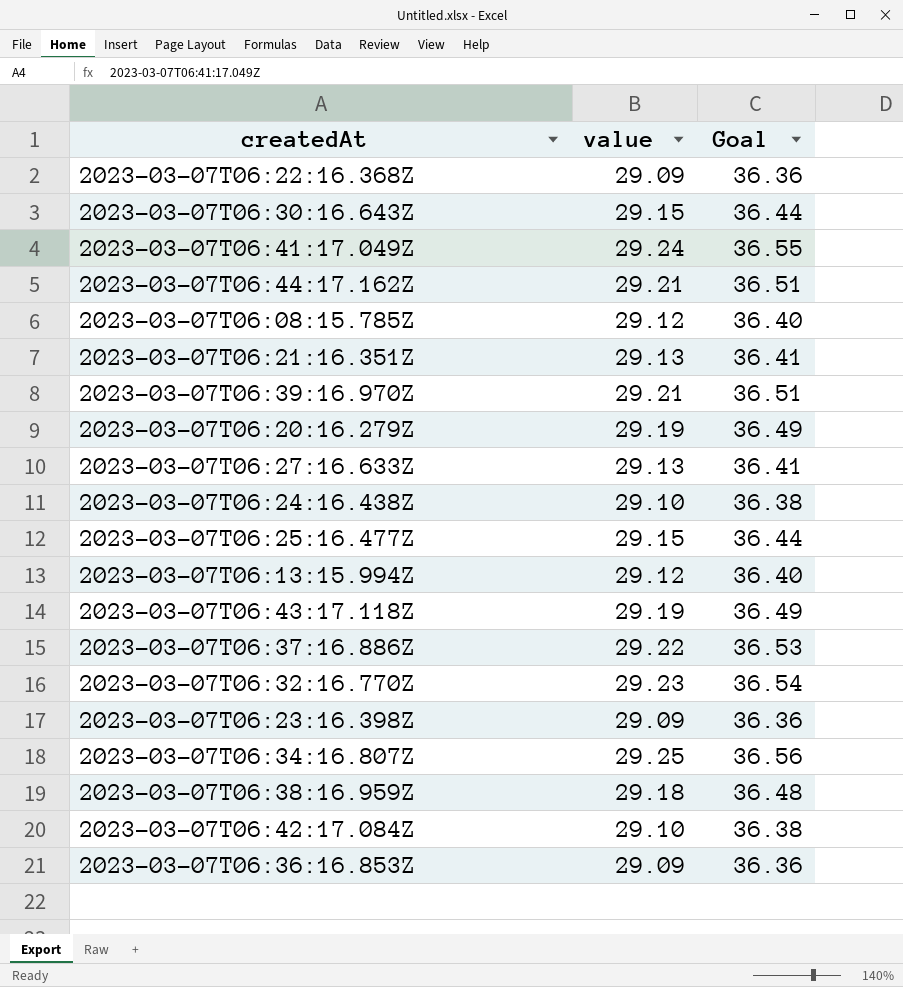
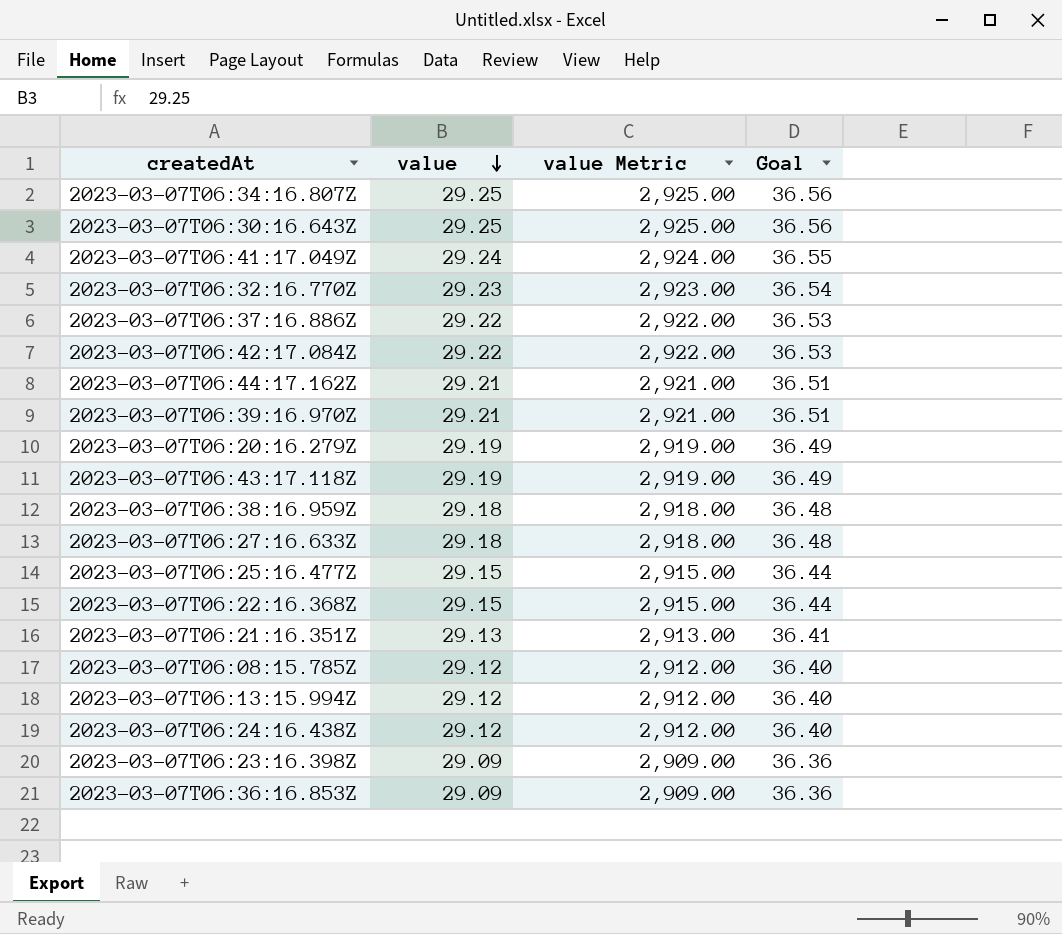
row order: none -> value descending
column value Metric | formula: none -> [value] * 100
2023-03-07T06:30:16.643Z | value: 29.15 -> 29.25
2023-03-07T06:30:16.643Z | Goal: 36.44 -> 36.56
2023-03-07T06:42:17.084Z | value: 29.10 -> 29.22
2023-03-07T06:42:17.084Z | Goal: 36.38 -> 36.53
2023-03-07T06:27:16.633Z | value: 29.13 -> 29.18
2023-03-07T06:27:16.633Z | Goal: 36.41 -> 36.48
2023-03-07T06:22:16.368Z | value: 29.09 -> 29.15
2023-03-07T06:22:16.368Z | Goal: 36.36 -> 36.44
2023-03-07T06:24:16.438Z | value: 29.10 -> 29.12
2023-03-07T06:24:16.438Z | Goal: 36.38 -> 36.40

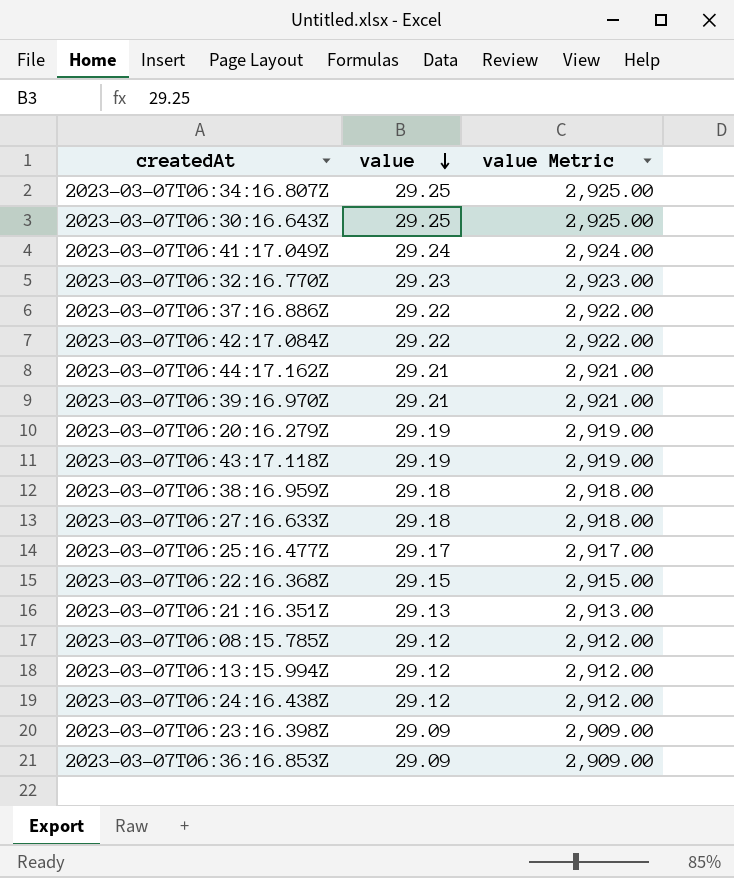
column Goal | formula: [value] * 1.25 -> none
2023-03-07T06:25:16.477Z | value: 29.15 -> 29.17
2023-03-07T06:25:16.477Z | value Metric: 2,915.00 -> 2,917.00

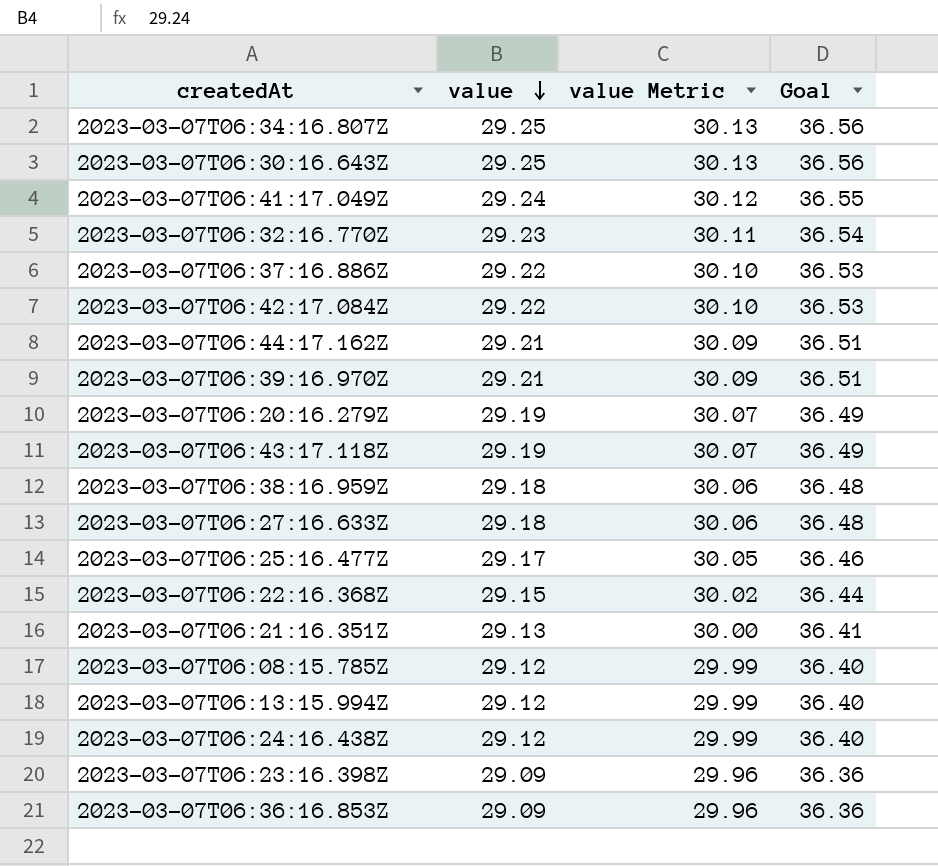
column value Metric | formula: [value] * 100 -> [value] * 1.03
column Goal | formula: none -> [value] * 1.25

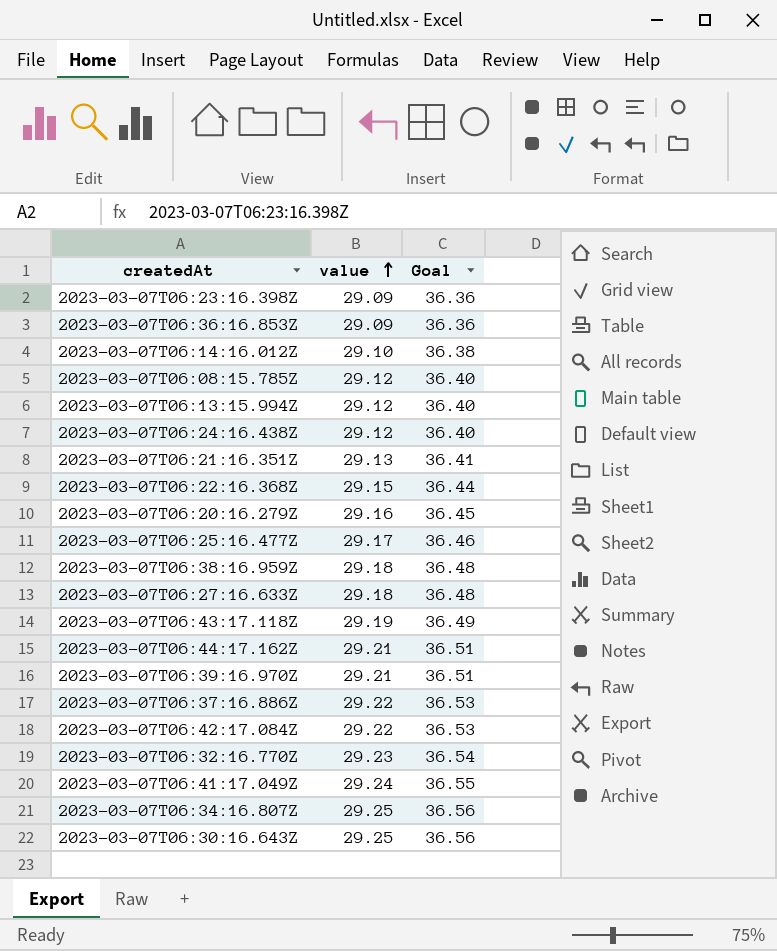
row order: value descending -> value ascending
column value Metric | formula: [value] * 1.03 -> none
row 2023-03-07T06:14:16.012Z: none -> 29.10 | 36.38
2023-03-07T06:20:16.279Z | value: 29.19 -> 29.16
2023-03-07T06:20:16.279Z | Goal: 36.49 -> 36.45

